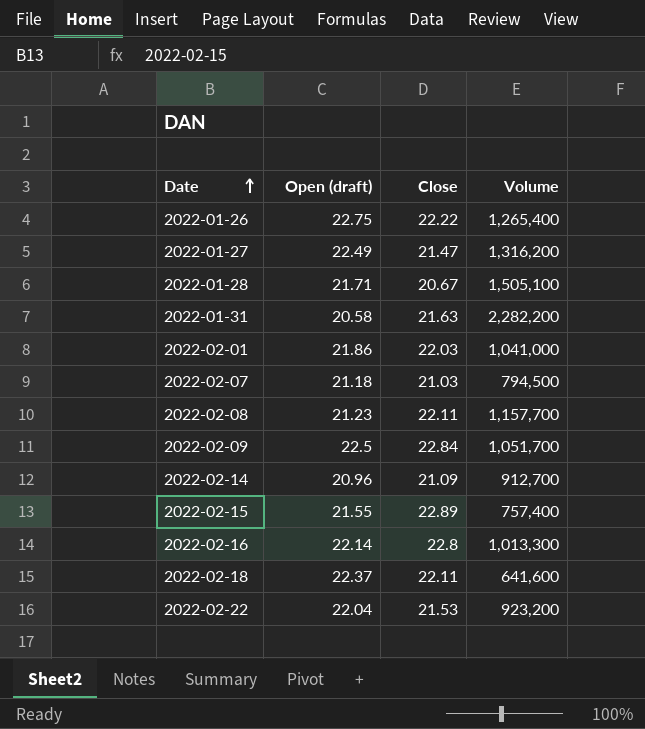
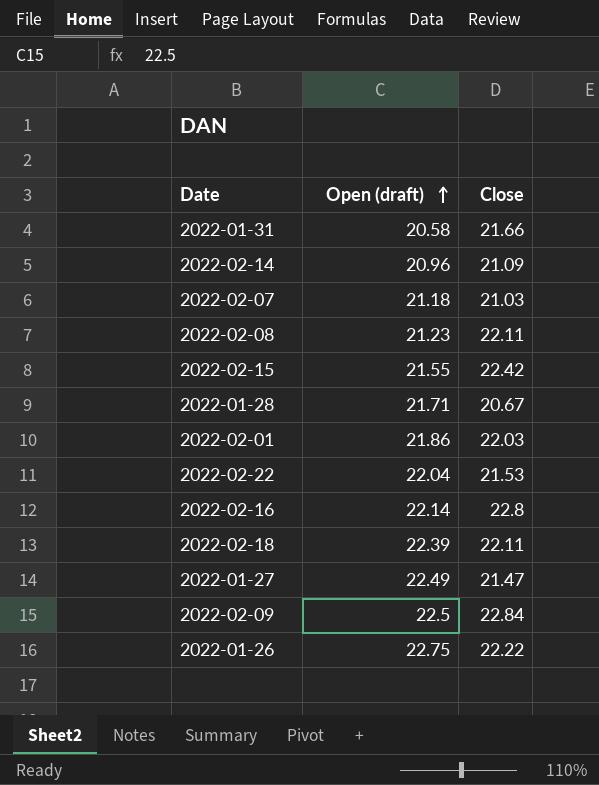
row order: Date ascending -> Open (draft) ascending
column Volume | position: 4 -> none
2022-01-31 | Close: 21.63 -> 21.66
2022-02-15 | Close: 22.89 -> 22.42
2022-02-18 | Open (draft): 22.37 -> 22.39

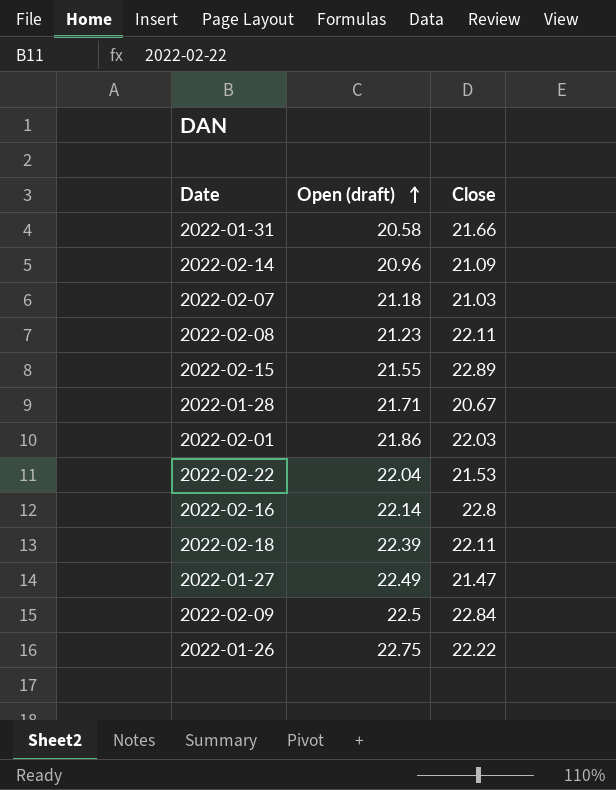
2022-02-15 | Close: 22.42 -> 22.89

